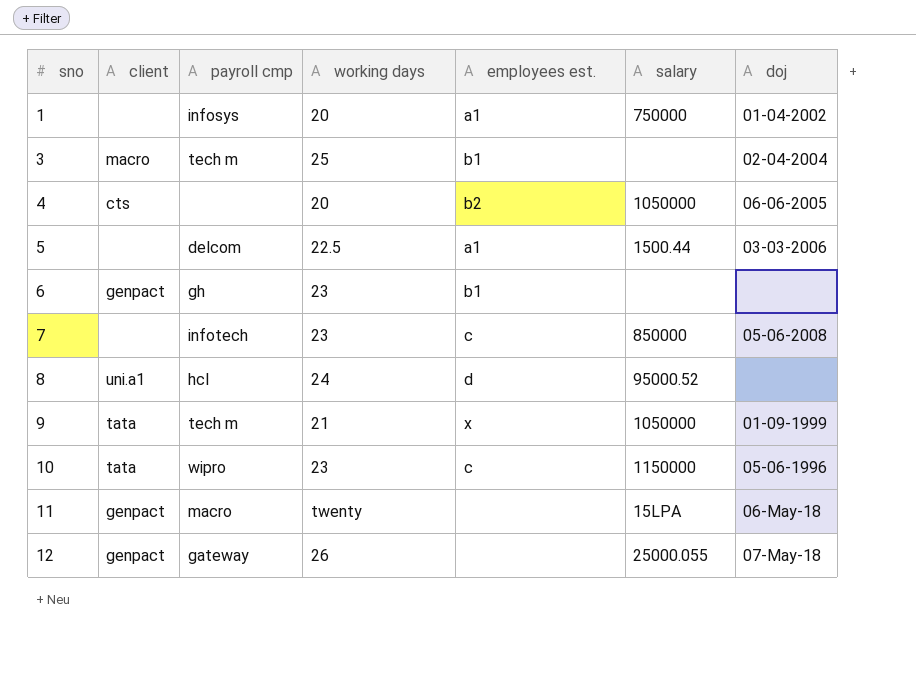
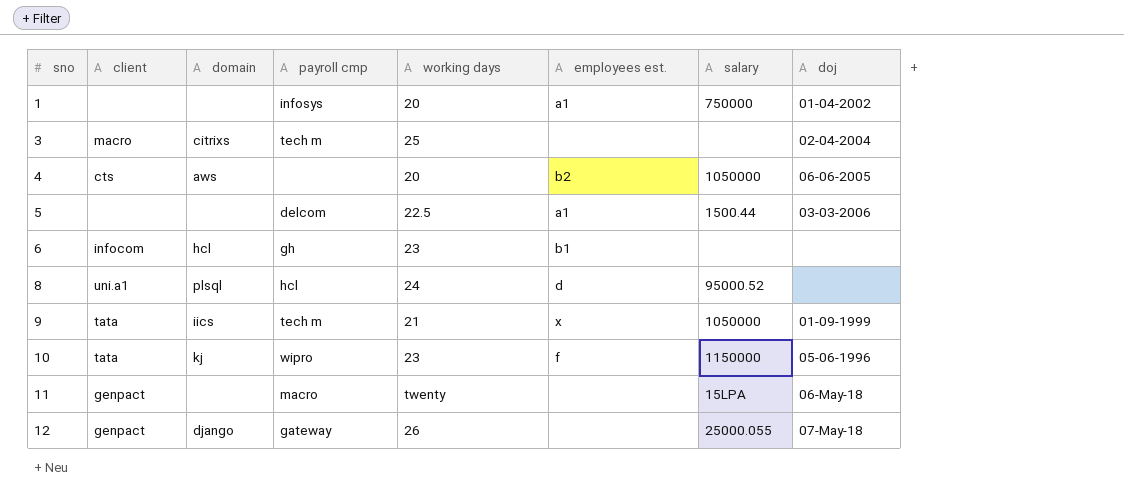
column domain | position: none -> 3
row 7: none | infotech | 23 | c | 850000 | 05-06-2008 -> none
3 | employees est.: b1 -> none
6 | client: genpact -> infocom
10 | employees est.: c -> f

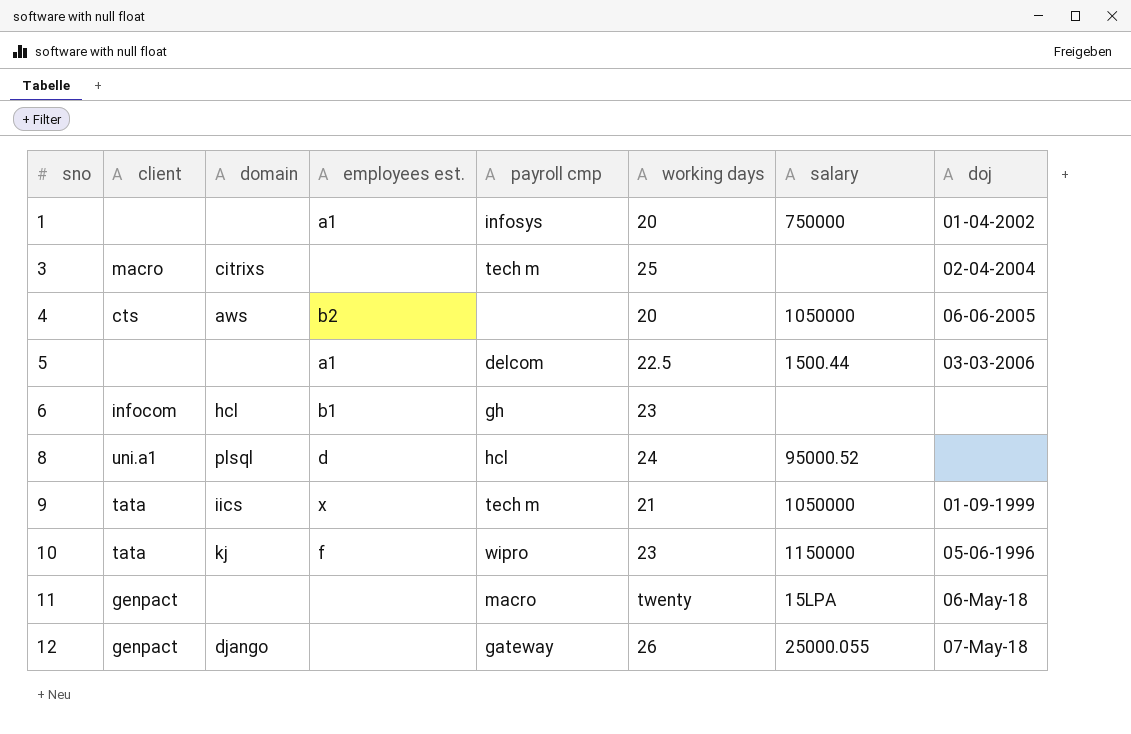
column employees est. | position: 6 -> 4

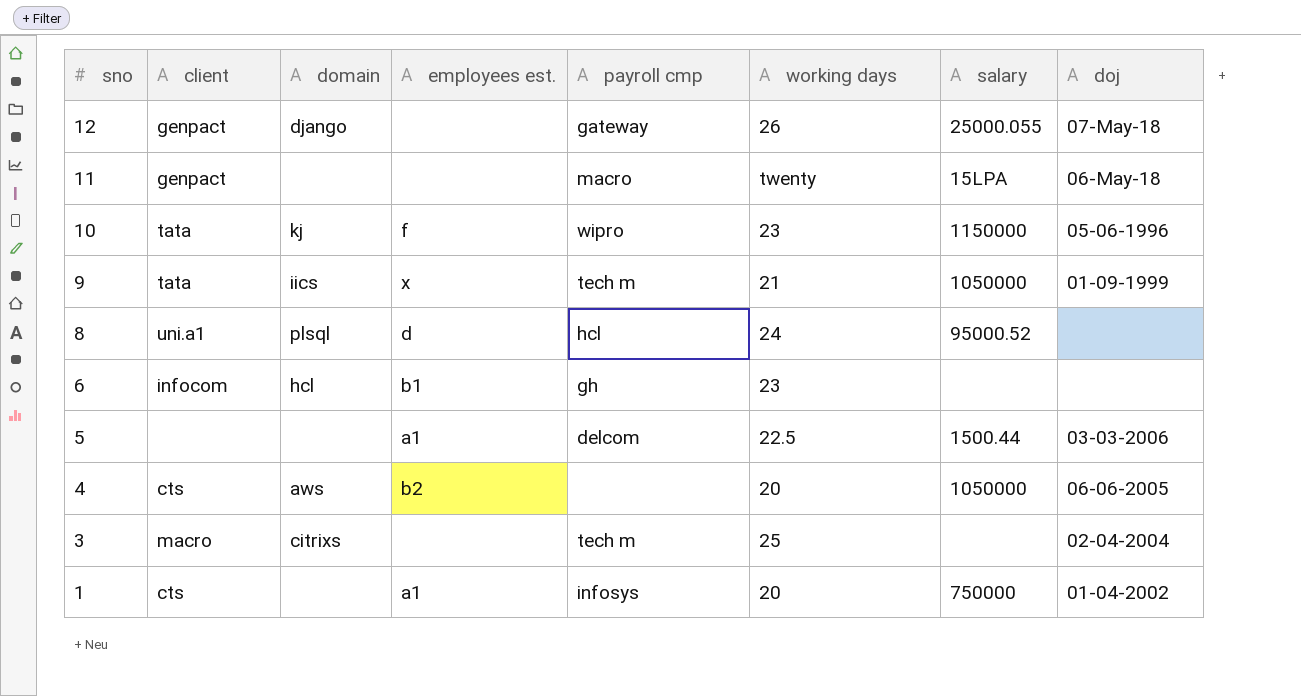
row order: sno ascending -> sno descending
1 | client: none -> cts

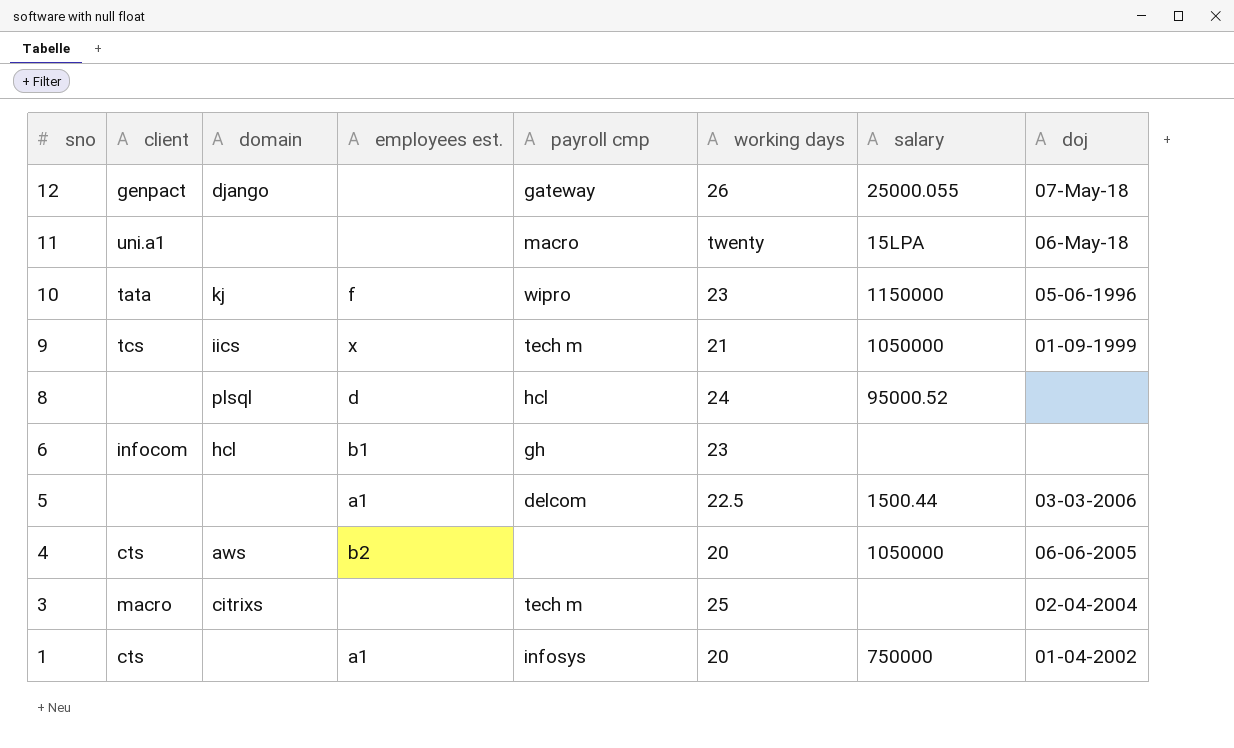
11 | client: genpact -> uni.a1
9 | client: tata -> tcs
8 | client: uni.a1 -> none

